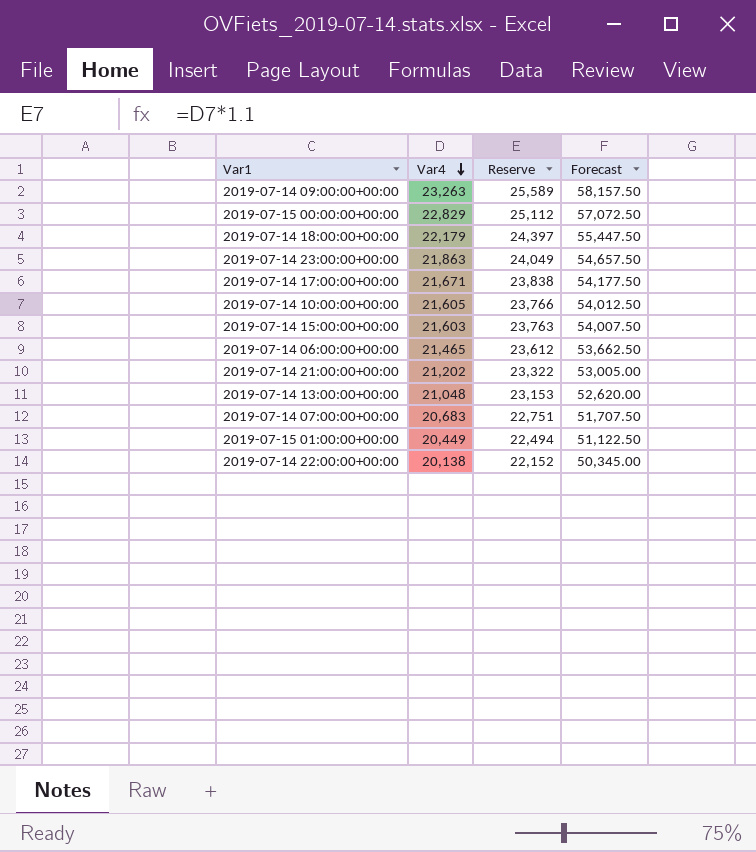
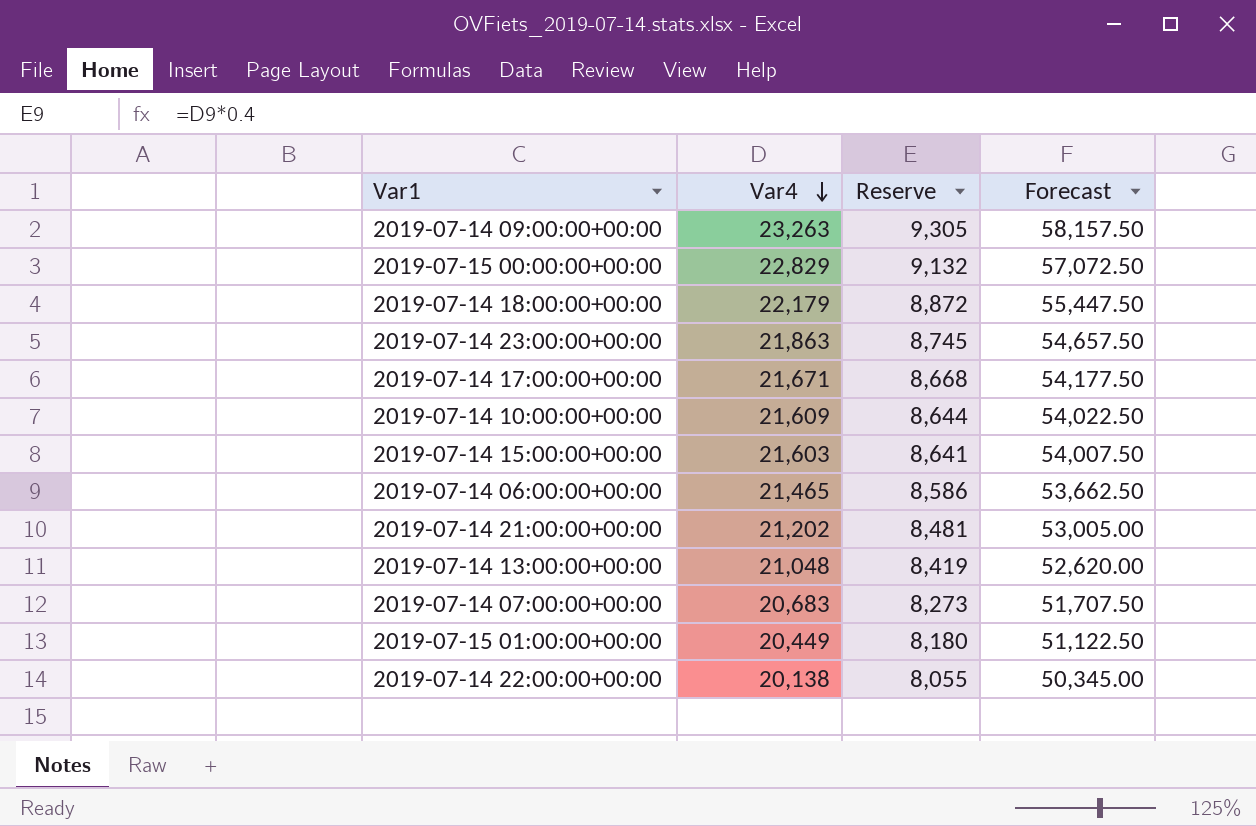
column Reserve | formula: [Var4] * 1.1 -> [Var4] * 0.4
2019-07-14 10:00:00+00:00 | Var4: 21,605 -> 21,609
2019-07-14 10:00:00+00:00 | Forecast: 54,012.50 -> 54,022.50

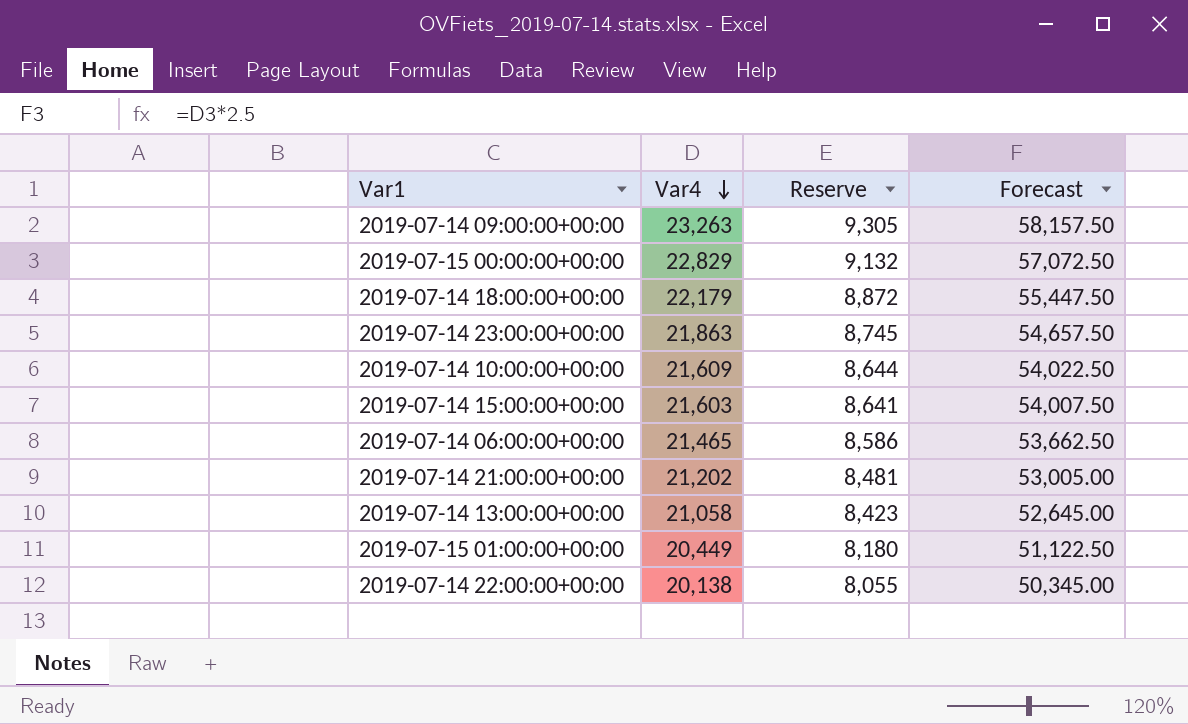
row 2019-07-14 17:00:00+00:00: 21,671 | 8,668 | 54,177.50 -> none
row 2019-07-14 07:00:00+00:00: 20,683 | 8,273 | 51,707.50 -> none
2019-07-14 13:00:00+00:00 | Var4: 21,048 -> 21,058
2019-07-14 13:00:00+00:00 | Reserve: 8,419 -> 8,423
2019-07-14 13:00:00+00:00 | Forecast: 52,620.00 -> 52,645.00

